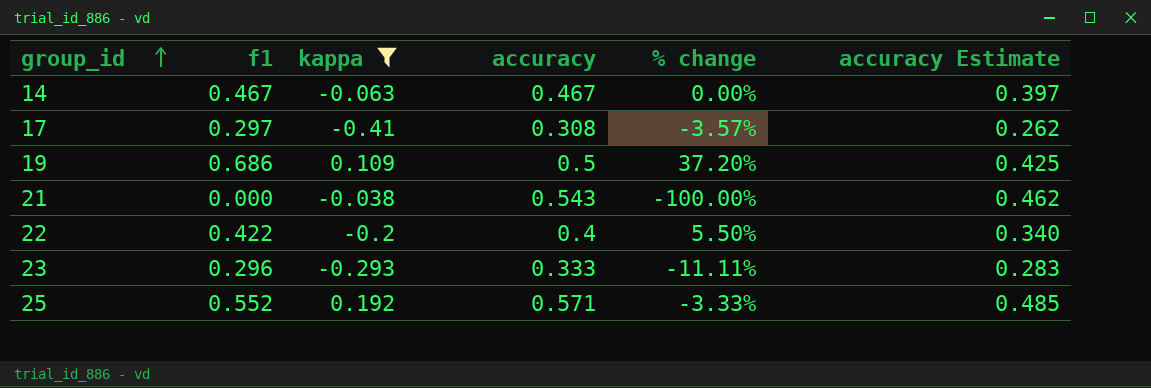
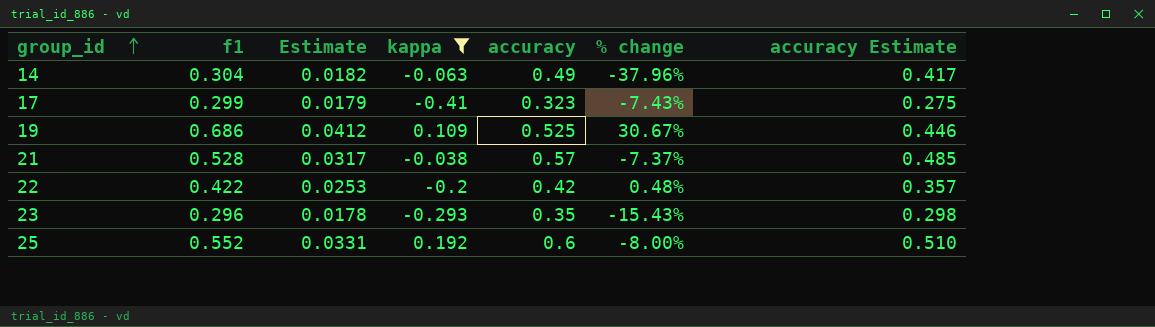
column Estimate | formula: none -> [f1] * 0.06
14 | f1: 0.467 -> 0.304
14 | accuracy: 0.467 -> 0.49
14 | % change: 0.00% -> -37.96%
14 | accuracy Estimate: 0.397 -> 0.417
17 | f1: 0.297 -> 0.299
17 | accuracy: 0.308 -> 0.323
17 | % change: -3.57% -> -7.43%
17 | accuracy Estimate: 0.262 -> 0.275
19 | accuracy: 0.5 -> 0.525
19 | % change: 37.20% -> 30.67%
19 | accuracy Estimate: 0.425 -> 0.446
21 | f1: 0.000 -> 0.528
21 | accuracy: 0.543 -> 0.57
21 | % change: -100.00% -> -7.37%
21 | accuracy Estimate: 0.462 -> 0.485
22 | accuracy: 0.4 -> 0.42
22 | % change: 5.50% -> 0.48%
22 | accuracy Estimate: 0.340 -> 0.357
23 | accuracy: 0.333 -> 0.35
23 | % change: -11.11% -> -15.43%
23 | accuracy Estimate: 0.283 -> 0.298
25 | accuracy: 0.571 -> 0.6
25 | % change: -3.33% -> -8.00%
25 | accuracy Estimate: 0.485 -> 0.510

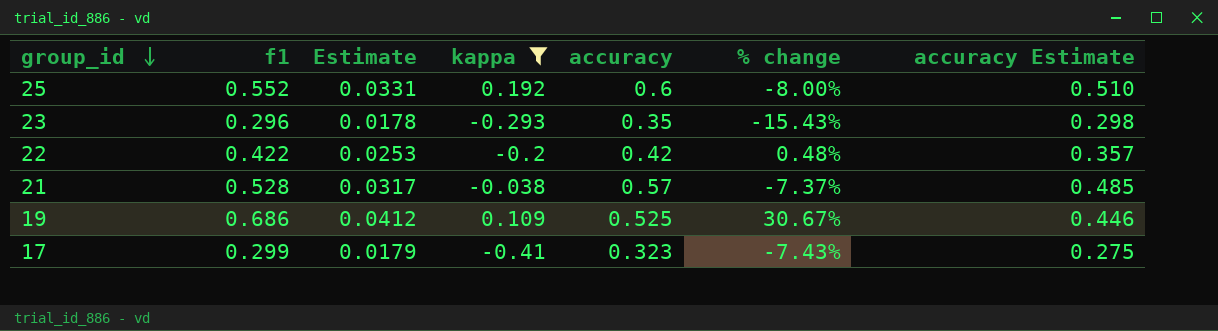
row order: group_id ascending -> group_id descending
row 14: 0.304 | 0.0182 | -0.063 | 0.49 | -37.96% | 0.417 -> none

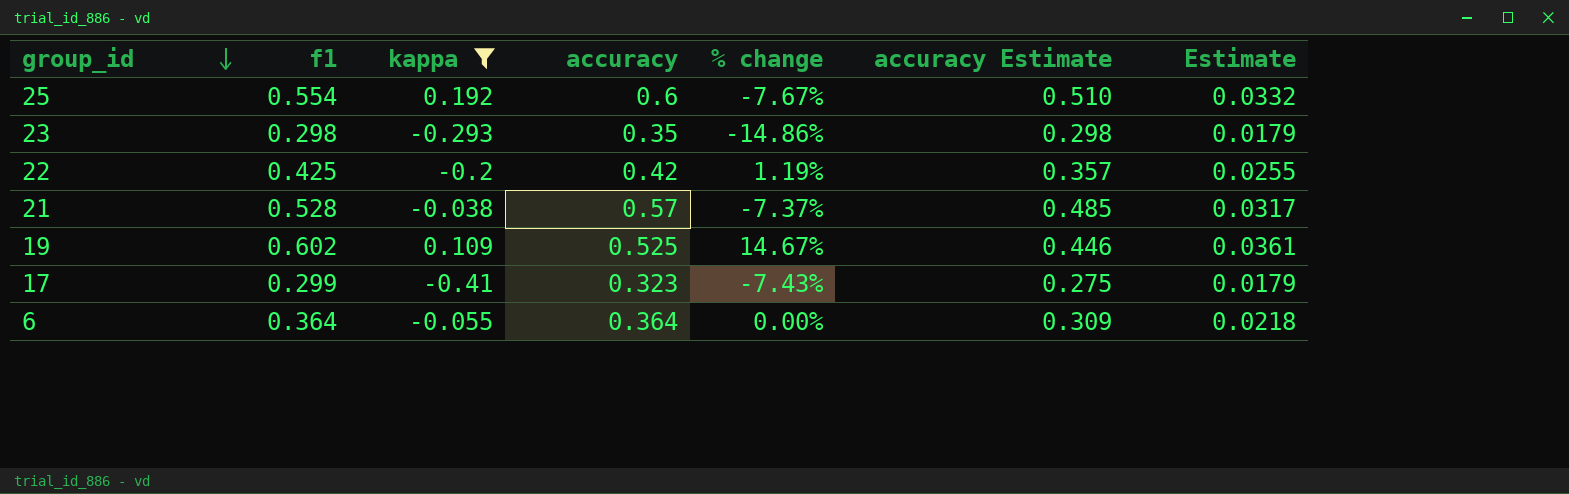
column Estimate | position: 3 -> 7
25 | f1: 0.552 -> 0.554
25 | % change: -8.00% -> -7.67%
25 | Estimate: 0.0331 -> 0.0332
23 | f1: 0.296 -> 0.298
23 | % change: -15.43% -> -14.86%
23 | Estimate: 0.0178 -> 0.0179
22 | f1: 0.422 -> 0.425
22 | % change: 0.48% -> 1.19%
22 | Estimate: 0.0253 -> 0.0255
19 | f1: 0.686 -> 0.602
19 | % change: 30.67% -> 14.67%
19 | Estimate: 0.0412 -> 0.0361
row 6: none -> 0.364 | -0.055 | 0.364 | 0.00% | 0.309 | 0.0218

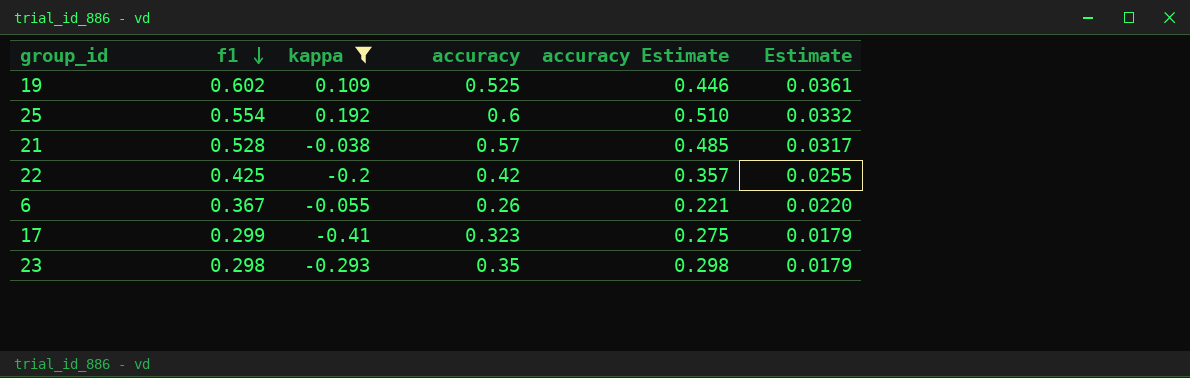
row order: group_id descending -> f1 descending
column % change | formula: ([f1] - [accuracy]) / [accuracy] -> none
6 | f1: 0.364 -> 0.367
6 | accuracy: 0.364 -> 0.26
6 | accuracy Estimate: 0.309 -> 0.221
6 | Estimate: 0.0218 -> 0.0220

